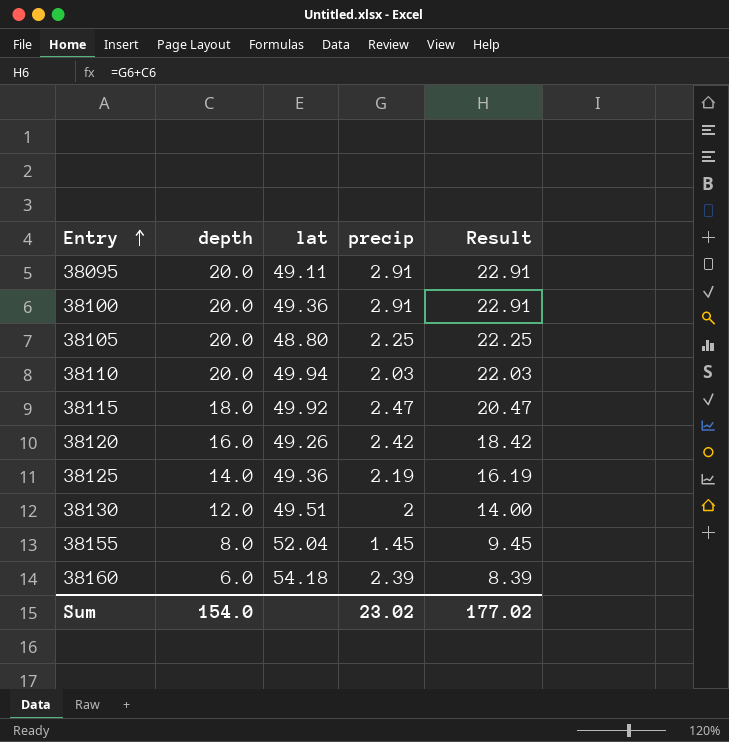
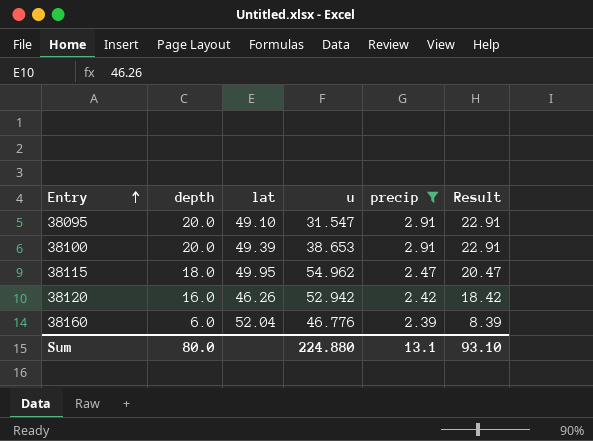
filter: none -> precip >= 2.39
column u | position: none -> 4
38095 | lat: 49.11 -> 49.10
38100 | lat: 49.36 -> 49.39
38115 | lat: 49.92 -> 49.95
38120 | lat: 49.26 -> 46.26
38160 | lat: 54.18 -> 52.04
Sum | depth: 154.0 -> 80.0
Sum | precip: 23.02 -> 13.1
Sum | Result: 177.02 -> 93.10

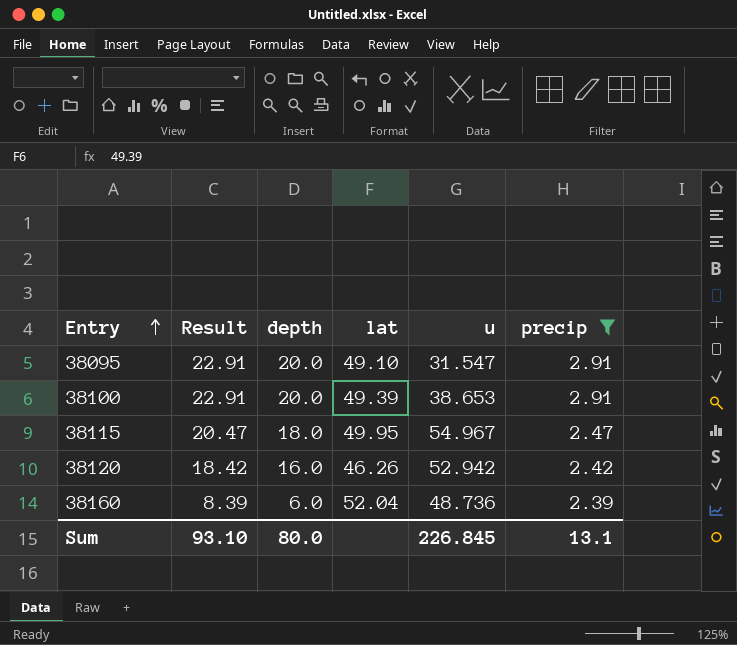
column Result | position: 6 -> 2
38115 | u: 54.962 -> 54.967
38160 | u: 46.776 -> 48.736
Sum | u: 224.880 -> 226.845

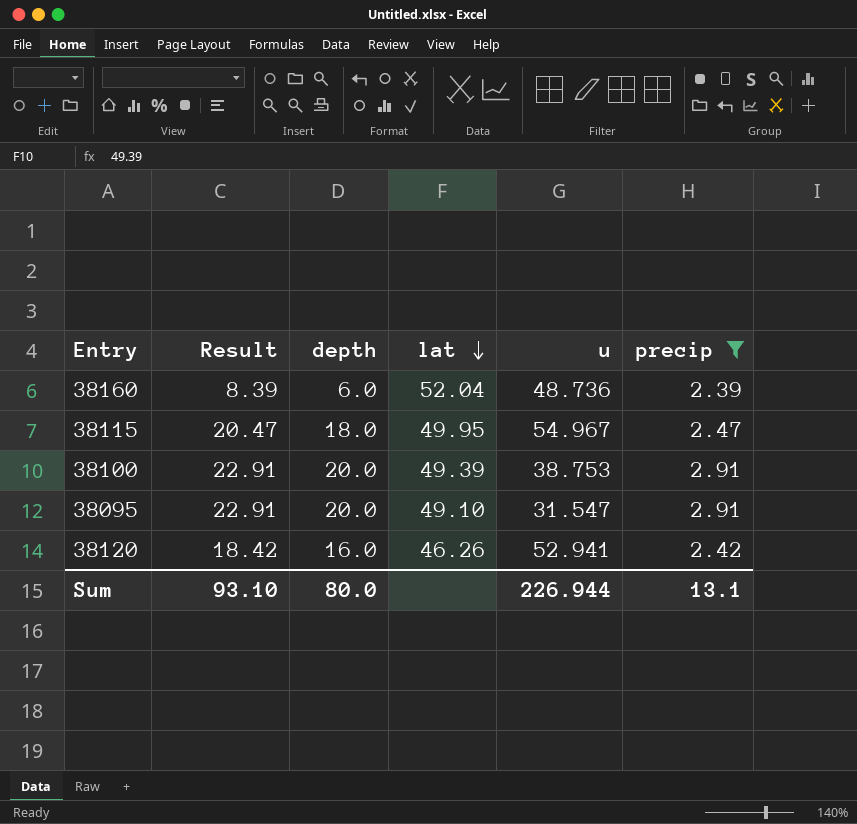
row order: Entry ascending -> lat descending
38100 | u: 38.653 -> 38.753
38120 | u: 52.942 -> 52.941
Sum | u: 226.845 -> 226.944

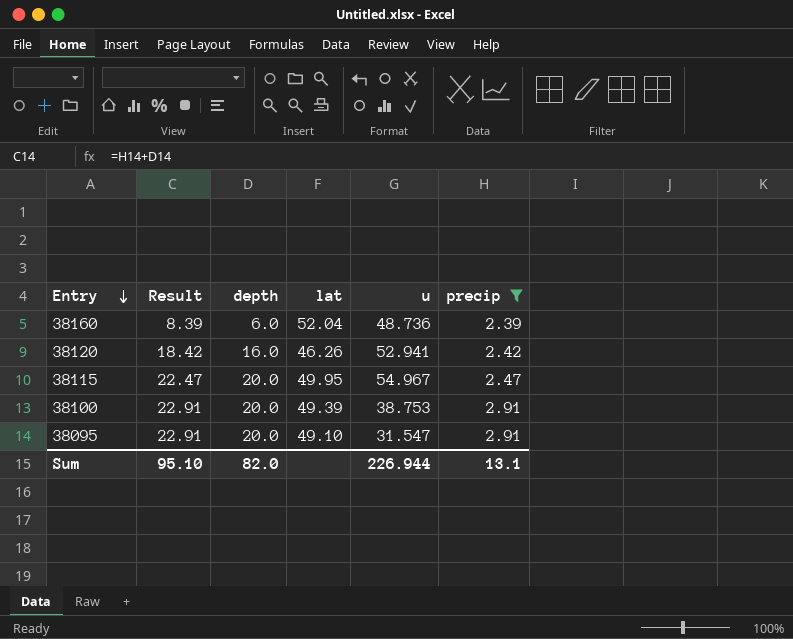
row order: lat descending -> Entry descending
38115 | Result: 20.47 -> 22.47
38115 | depth: 18.0 -> 20.0
Sum | Result: 93.10 -> 95.10
Sum | depth: 80.0 -> 82.0

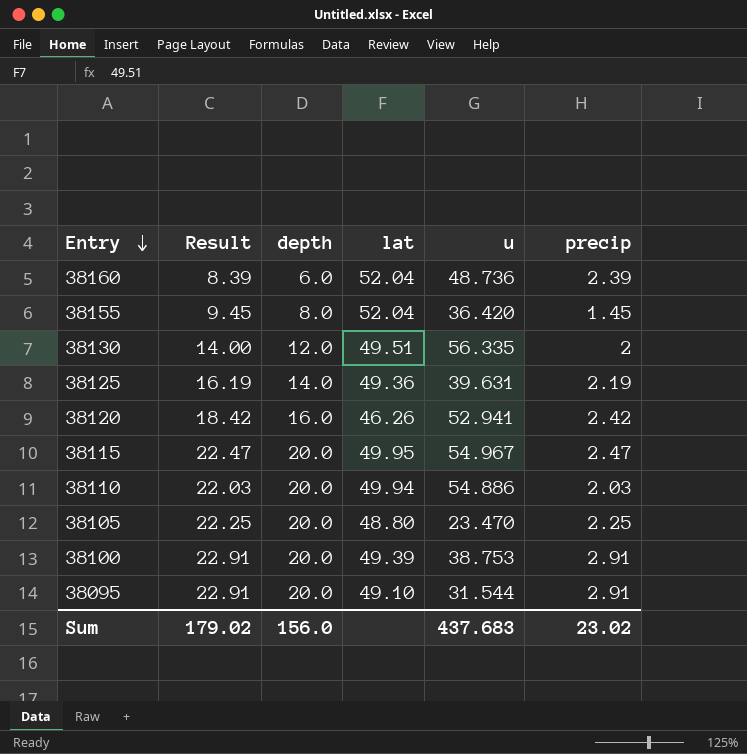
filter: precip >= 2.39 -> none
38095 | u: 31.547 -> 31.544
Sum | Result: 95.10 -> 179.02
Sum | depth: 82.0 -> 156.0
Sum | u: 226.944 -> 437.683
Sum | precip: 13.1 -> 23.02

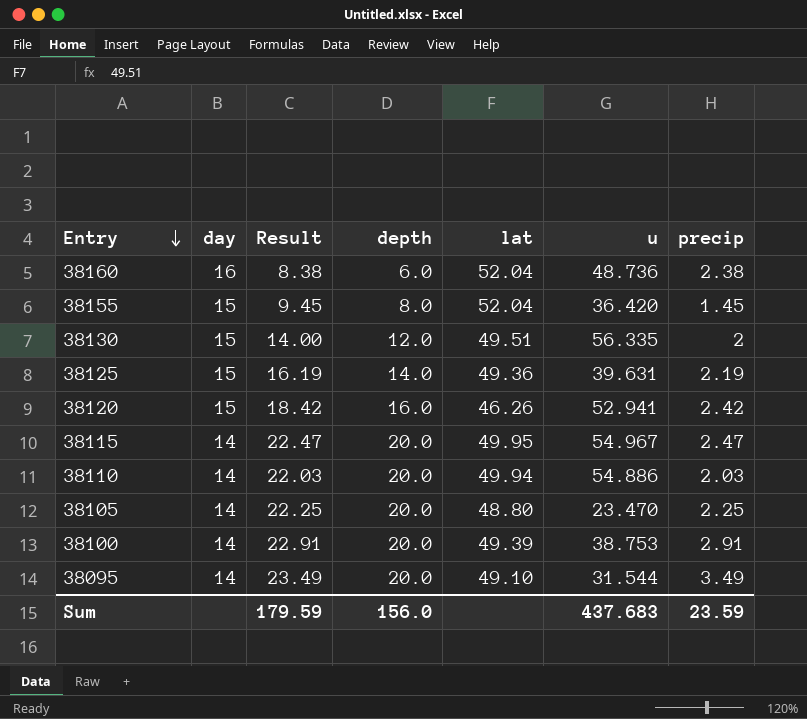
column day | position: none -> 2
38160 | Result: 8.39 -> 8.38
38160 | precip: 2.39 -> 2.38
38095 | Result: 22.91 -> 23.49
38095 | precip: 2.91 -> 3.49
Sum | Result: 179.02 -> 179.59
Sum | precip: 23.02 -> 23.59

